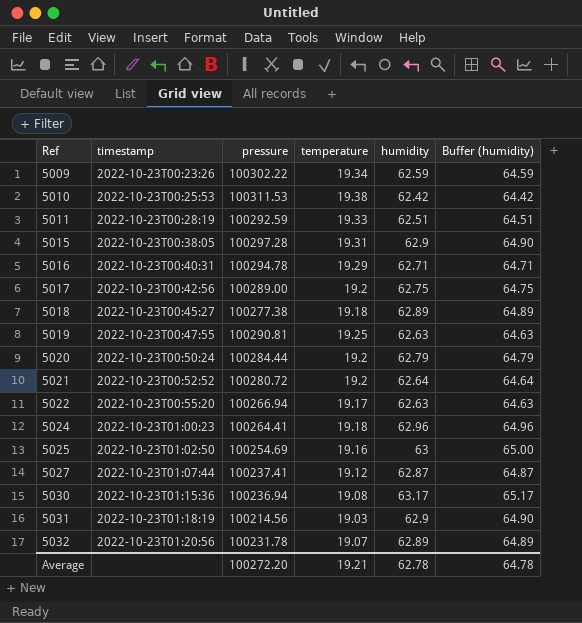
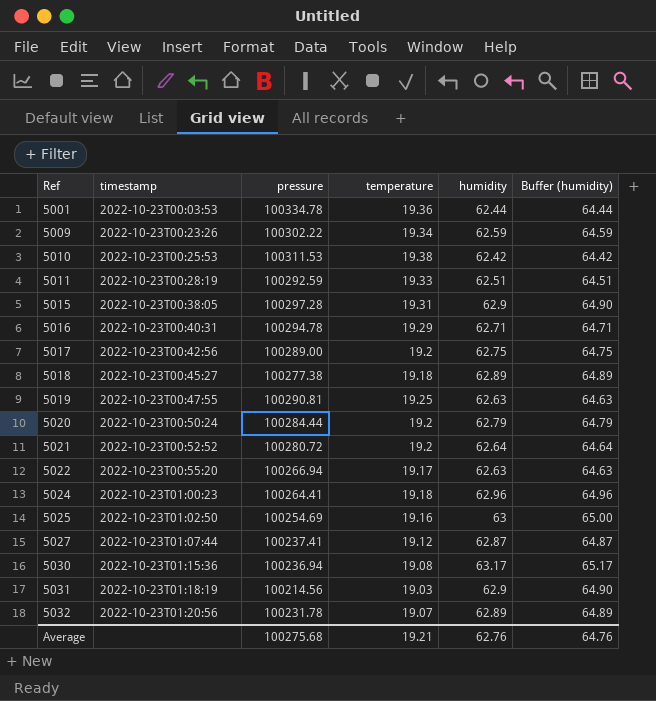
row 5001: none -> 2022-10-23T00:03:53 | 100334.78 | 19.36 | 62.44 | 64.44
Average | pressure: 100272.20 -> 100275.68
Average | humidity: 62.78 -> 62.76
Average | Buffer (humidity): 64.78 -> 64.76

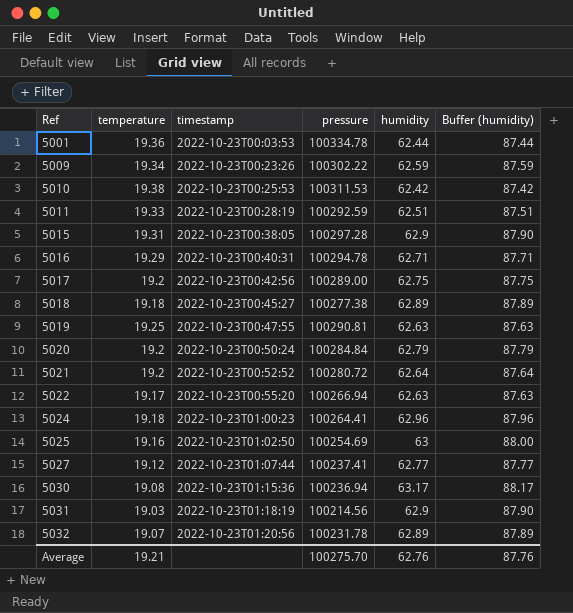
column temperature | position: 4 -> 2
column Buffer (humidity) | formula: [humidity] + 2 -> [humidity] + 25
5020 | pressure: 100284.44 -> 100284.84
5027 | humidity: 62.87 -> 62.77
Average | pressure: 100275.68 -> 100275.70
Average | Buffer (humidity): 64.76 -> 87.76

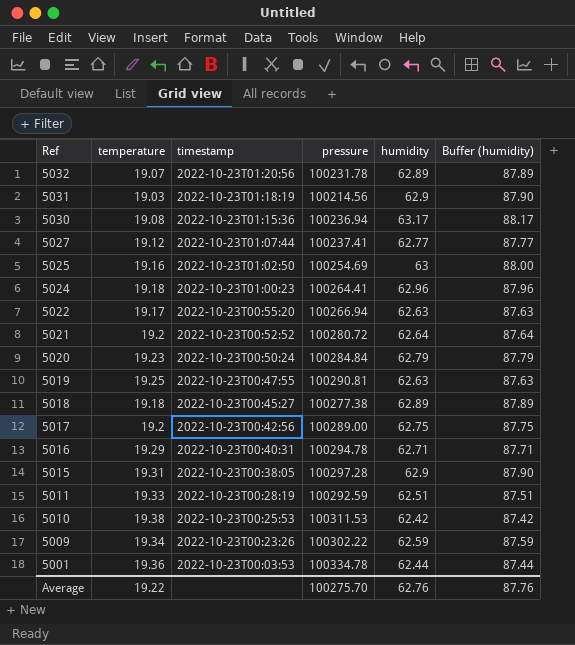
row order: Ref ascending -> Ref descending
5020 | temperature: 19.2 -> 19.23
Average | temperature: 19.21 -> 19.22

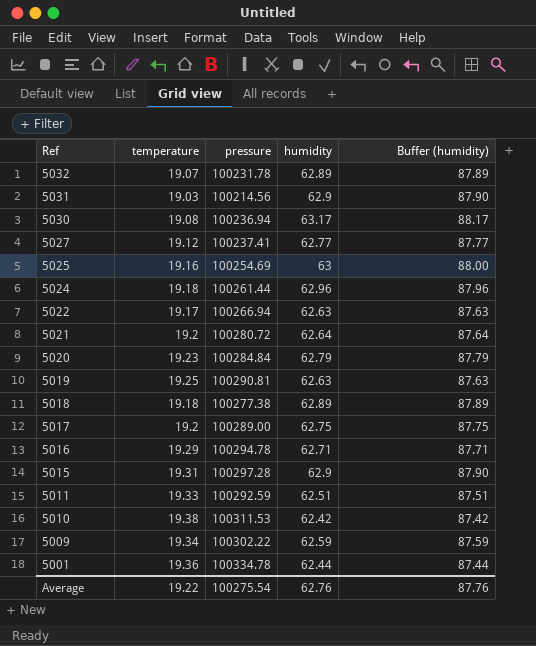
column timestamp | position: 3 -> none
5024 | pressure: 100264.41 -> 100261.44
Average | pressure: 100275.70 -> 100275.54

